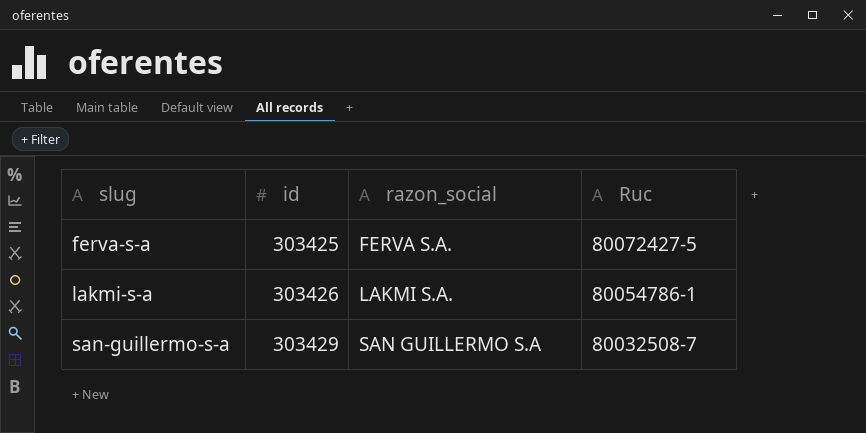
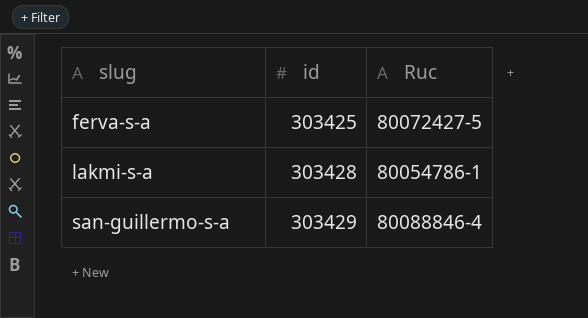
column razon_social | position: 3 -> none
lakmi-s-a | id: 303426 -> 303428
san-guillermo-s-a | Ruc: 80032508-7 -> 80088846-4

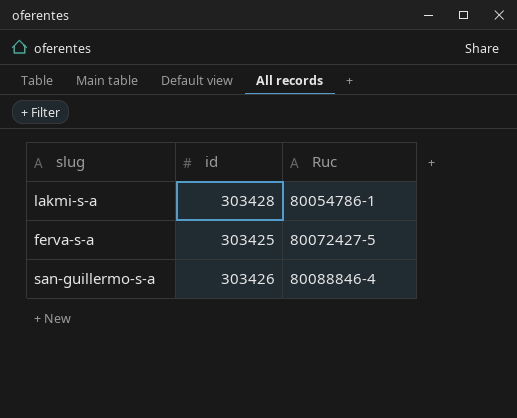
row order: slug ascending -> Ruc ascending
san-guillermo-s-a | id: 303429 -> 303426

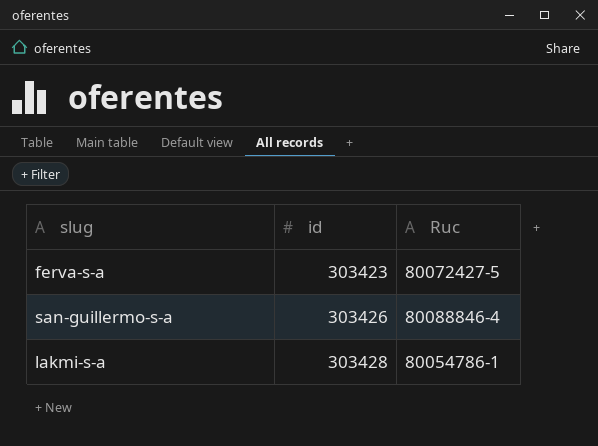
row order: Ruc ascending -> id ascending
ferva-s-a | id: 303425 -> 303423

